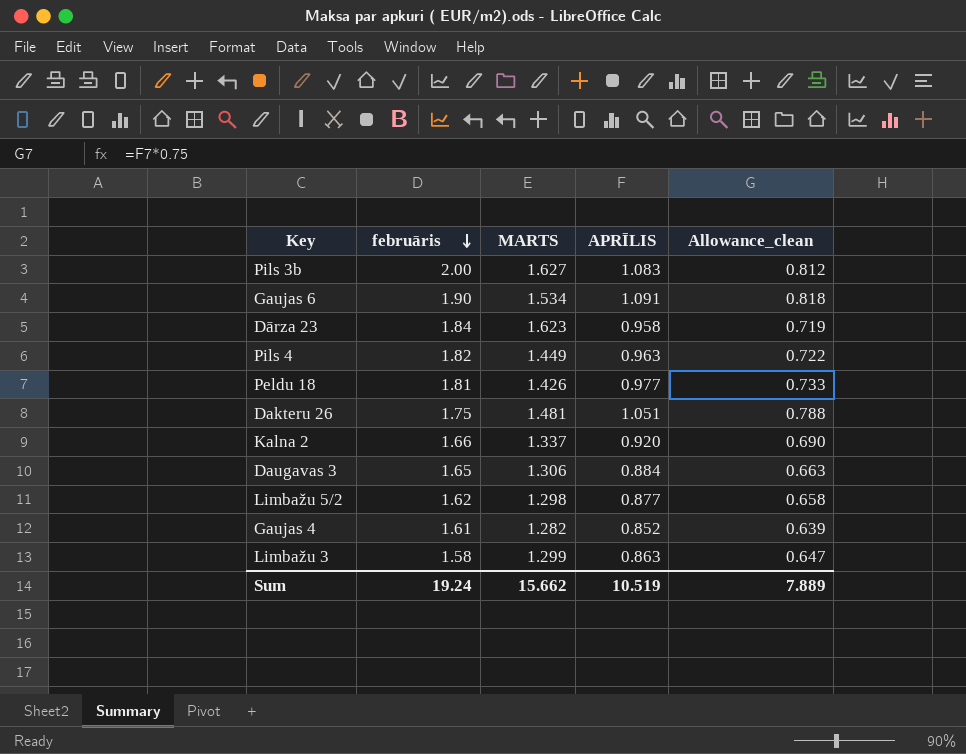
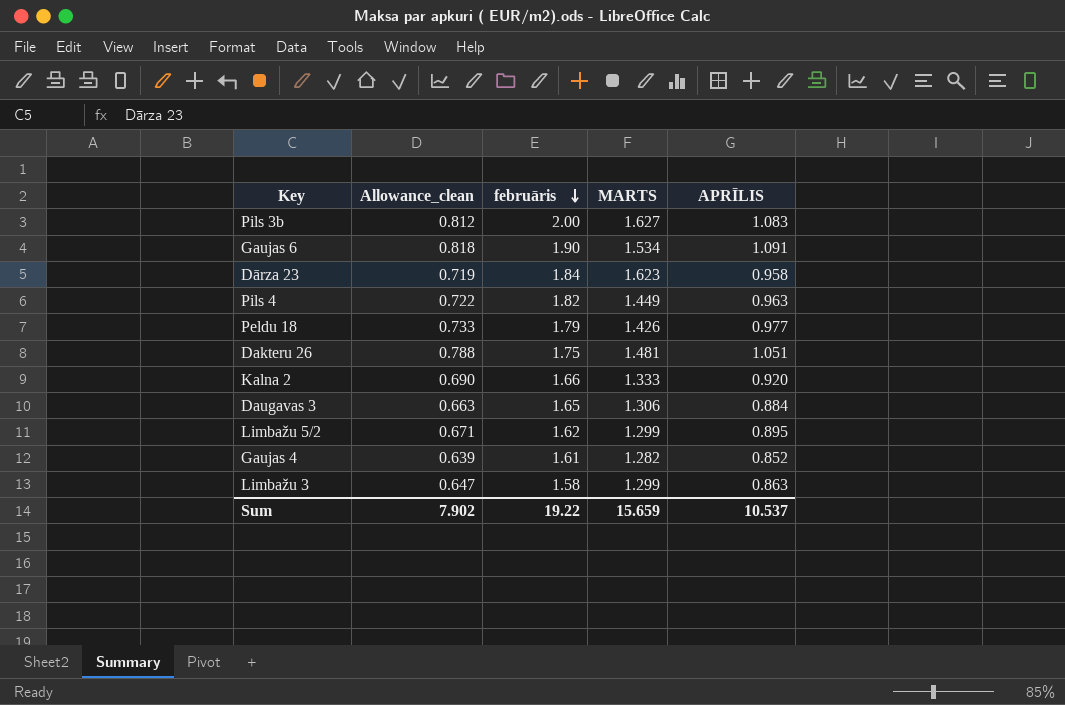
column Allowance_clean | position: 5 -> 2
Peldu 18 | februāris: 1.81 -> 1.79
Kalna 2 | MARTS: 1.337 -> 1.333
Limbažu 5/2 | Allowance_clean: 0.658 -> 0.671
Limbažu 5/2 | MARTS: 1.298 -> 1.299
Limbažu 5/2 | APRĪLIS: 0.877 -> 0.895
Sum | Allowance_clean: 7.889 -> 7.902
Sum | februāris: 19.24 -> 19.22
Sum | MARTS: 15.662 -> 15.659
Sum | APRĪLIS: 10.519 -> 10.537

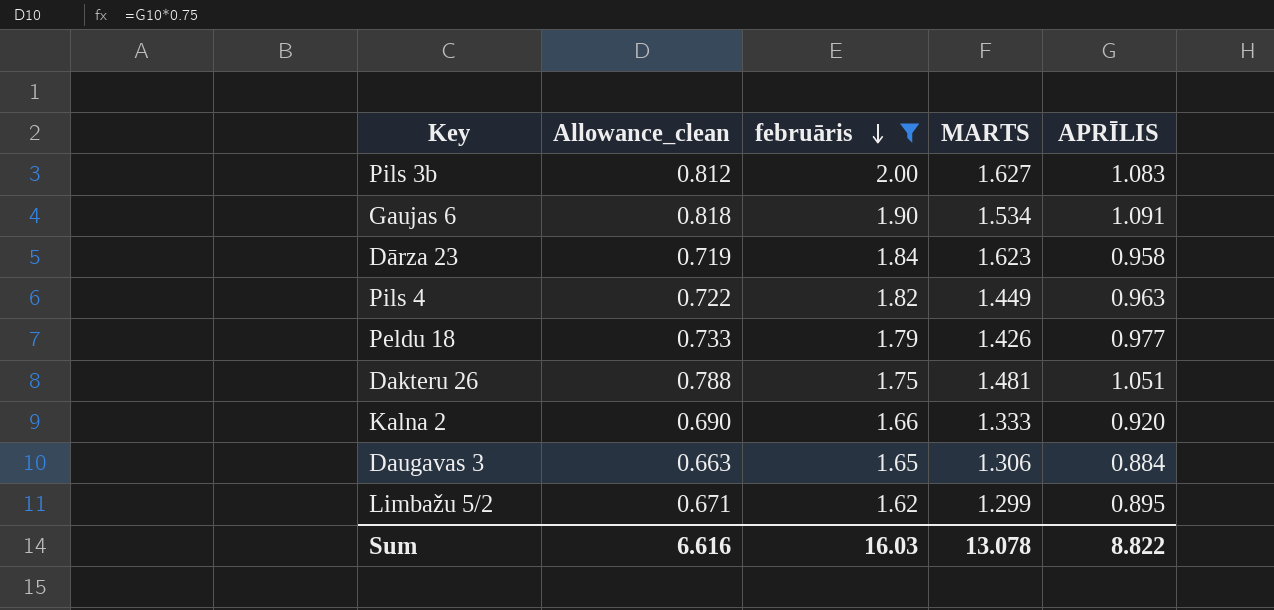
filter: none -> februāris >= 1.62
Sum | Allowance_clean: 7.902 -> 6.616
Sum | februāris: 19.22 -> 16.03
Sum | MARTS: 15.659 -> 13.078
Sum | APRĪLIS: 10.537 -> 8.822

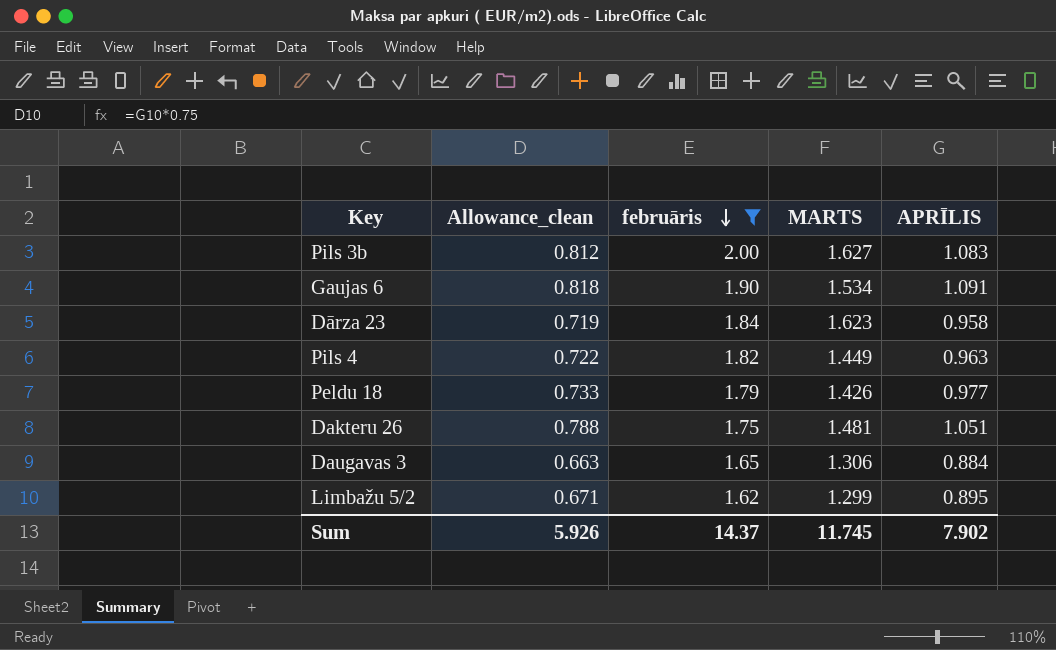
row Kalna 2: 0.690 | 1.66 | 1.333 | 0.920 -> none
Sum | Allowance_clean: 6.616 -> 5.926
Sum | februāris: 16.03 -> 14.37
Sum | MARTS: 13.078 -> 11.745
Sum | APRĪLIS: 8.822 -> 7.902

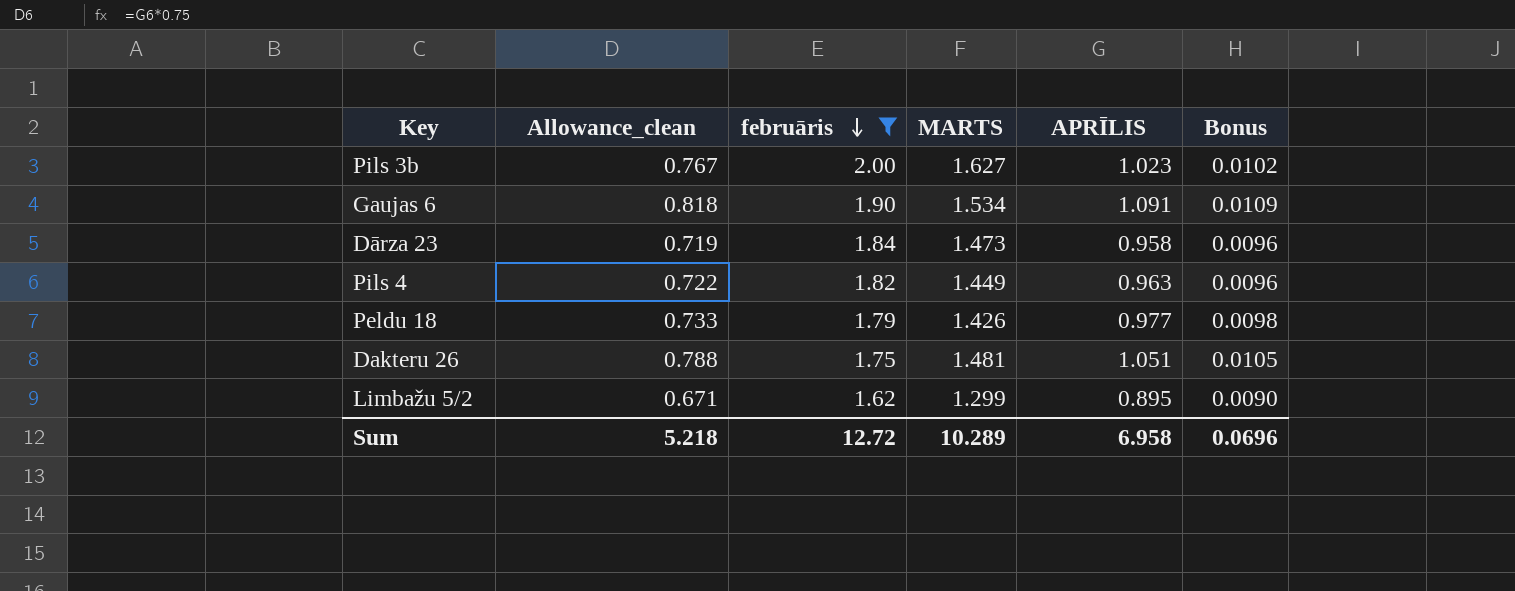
column Bonus | formula: none -> [APRĪLIS] * 0.01
row Daugavas 3: 0.663 | 1.65 | 1.306 | 0.884 -> none
Pils 3b | Allowance_clean: 0.812 -> 0.767
Pils 3b | APRĪLIS: 1.083 -> 1.023
Dārza 23 | MARTS: 1.623 -> 1.473
Sum | Allowance_clean: 5.926 -> 5.218
Sum | februāris: 14.37 -> 12.72
Sum | MARTS: 11.745 -> 10.289
Sum | APRĪLIS: 7.902 -> 6.958

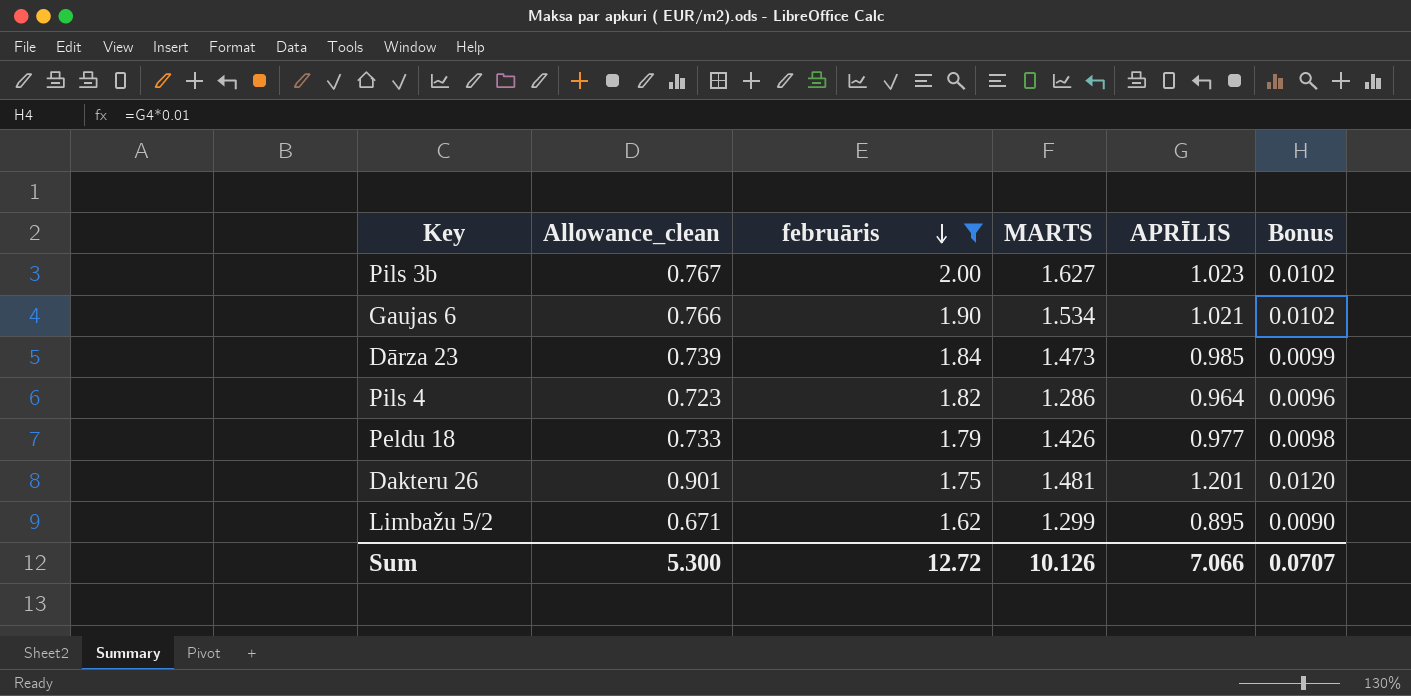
Gaujas 6 | Allowance_clean: 0.818 -> 0.766
Gaujas 6 | APRĪLIS: 1.091 -> 1.021
Gaujas 6 | Bonus: 0.0109 -> 0.0102
Dārza 23 | Allowance_clean: 0.719 -> 0.739
Dārza 23 | APRĪLIS: 0.958 -> 0.985
Dārza 23 | Bonus: 0.0096 -> 0.0099
Pils 4 | Allowance_clean: 0.722 -> 0.723
Pils 4 | MARTS: 1.449 -> 1.286
Pils 4 | APRĪLIS: 0.963 -> 0.964
Dakteru 26 | Allowance_clean: 0.788 -> 0.901
Dakteru 26 | APRĪLIS: 1.051 -> 1.201
Dakteru 26 | Bonus: 0.0105 -> 0.0120
Sum | Allowance_clean: 5.218 -> 5.300
Sum | MARTS: 10.289 -> 10.126
Sum | APRĪLIS: 6.958 -> 7.066
Sum | Bonus: 0.0696 -> 0.0707

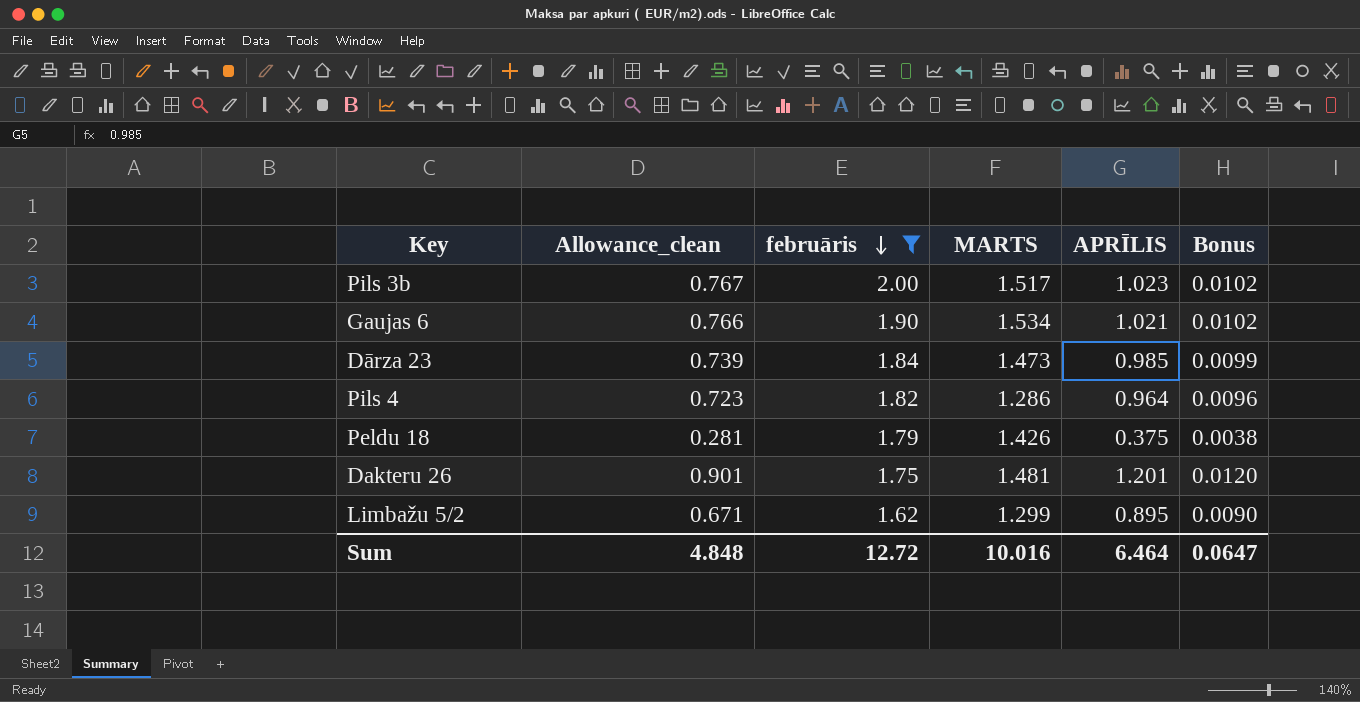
Pils 3b | MARTS: 1.627 -> 1.517
Peldu 18 | Allowance_clean: 0.733 -> 0.281
Peldu 18 | APRĪLIS: 0.977 -> 0.375
Peldu 18 | Bonus: 0.0098 -> 0.0038
Sum | Allowance_clean: 5.300 -> 4.848
Sum | MARTS: 10.126 -> 10.016
Sum | APRĪLIS: 7.066 -> 6.464
Sum | Bonus: 0.0707 -> 0.0647

